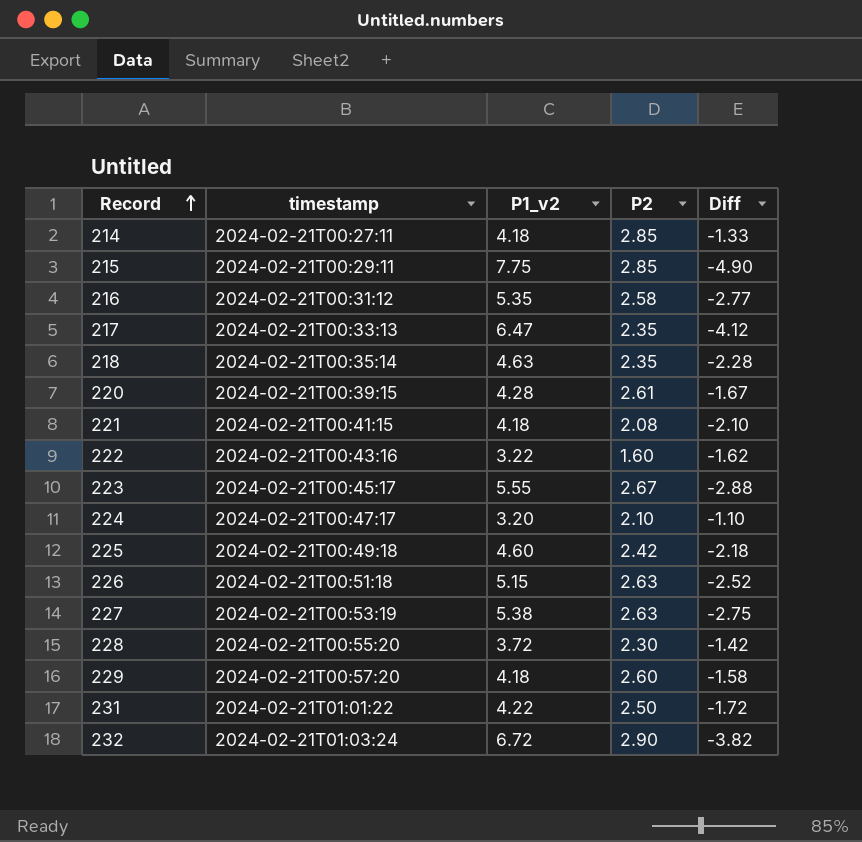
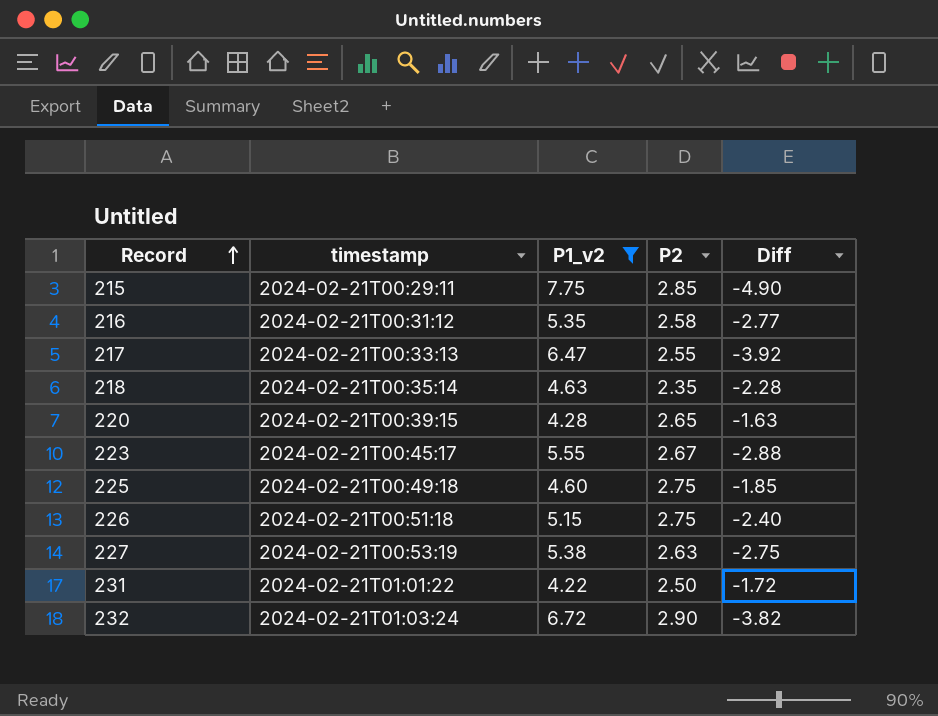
filter: none -> P1_v2 >= 4.22
217 | P2: 2.35 -> 2.55
217 | Diff: -4.12 -> -3.92
220 | P2: 2.61 -> 2.65
220 | Diff: -1.67 -> -1.63
225 | P2: 2.42 -> 2.75
225 | Diff: -2.18 -> -1.85
226 | P2: 2.63 -> 2.75
226 | Diff: -2.52 -> -2.40

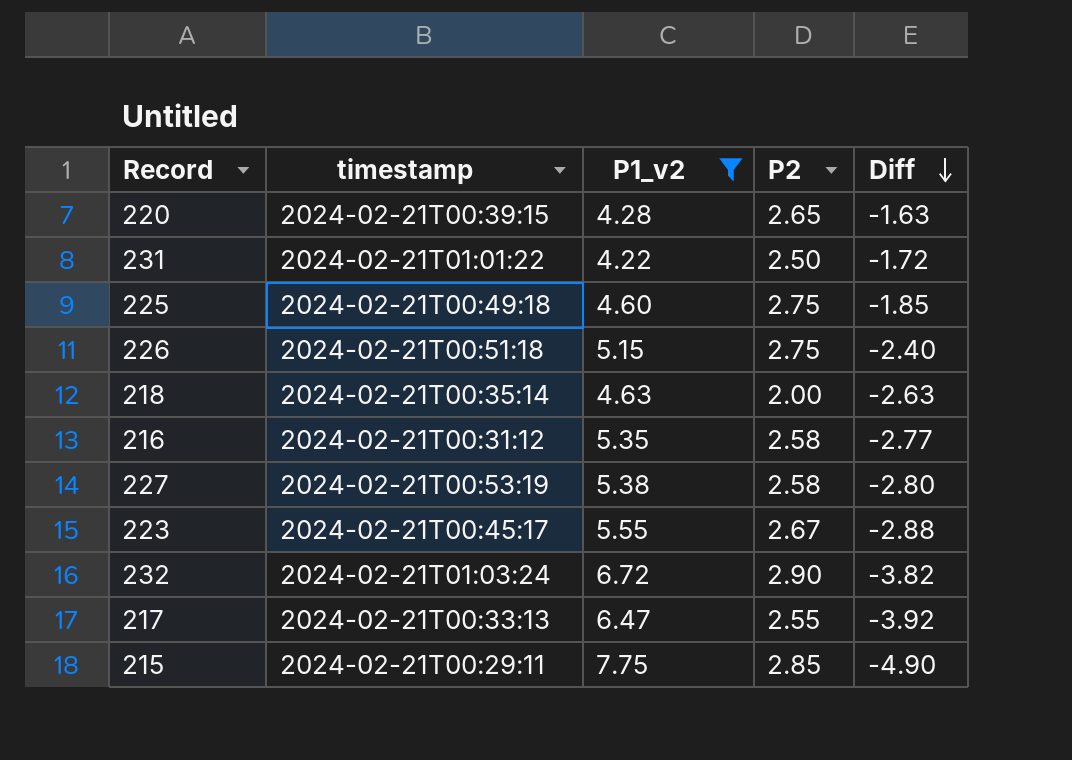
row order: Record ascending -> Diff descending
218 | P2: 2.35 -> 2.00
218 | Diff: -2.28 -> -2.63
227 | P2: 2.63 -> 2.58
227 | Diff: -2.75 -> -2.80

